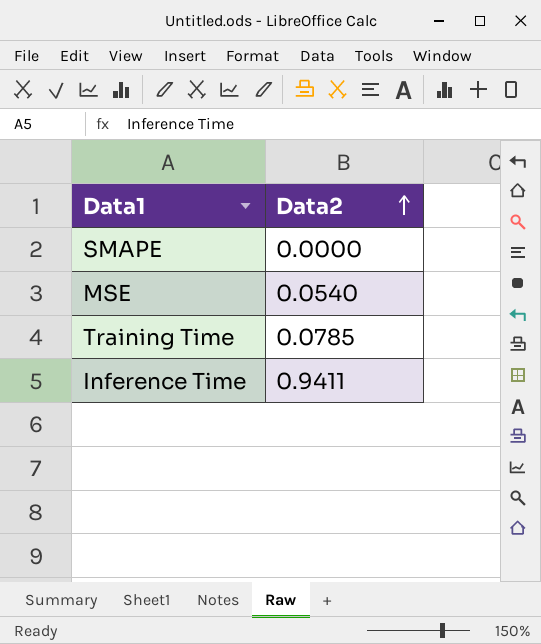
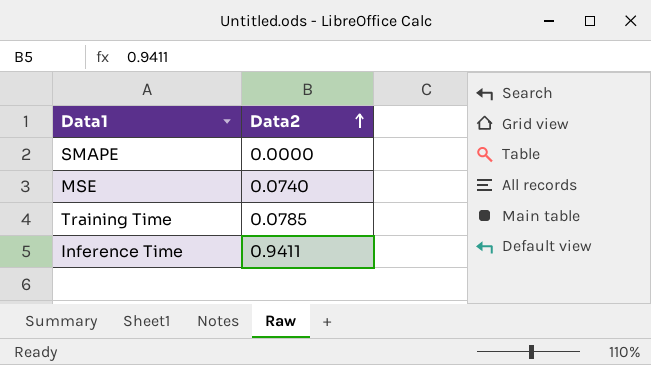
MSE | Data2: 0.0540 -> 0.0740

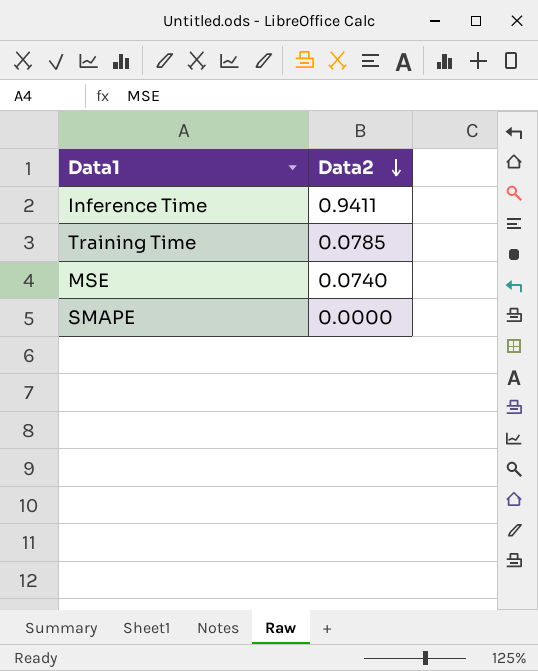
row order: Data2 ascending -> Data2 descending

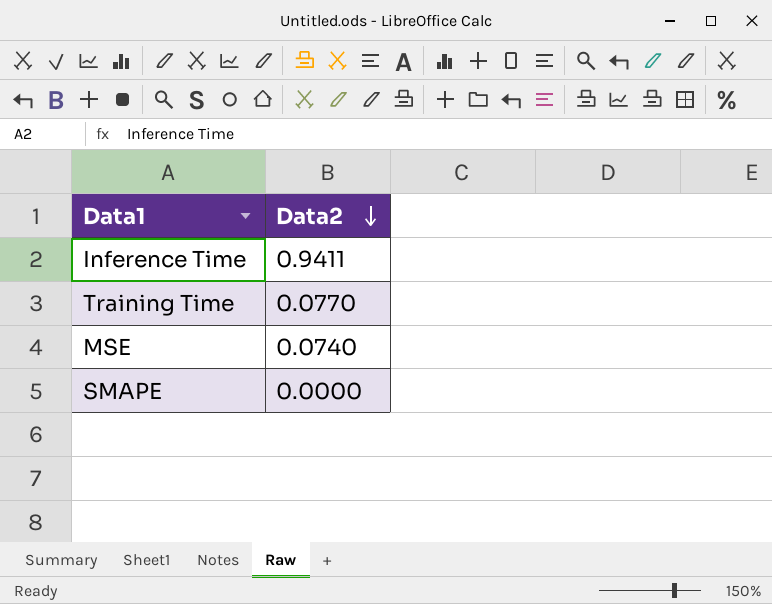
Training Time | Data2: 0.0785 -> 0.0770

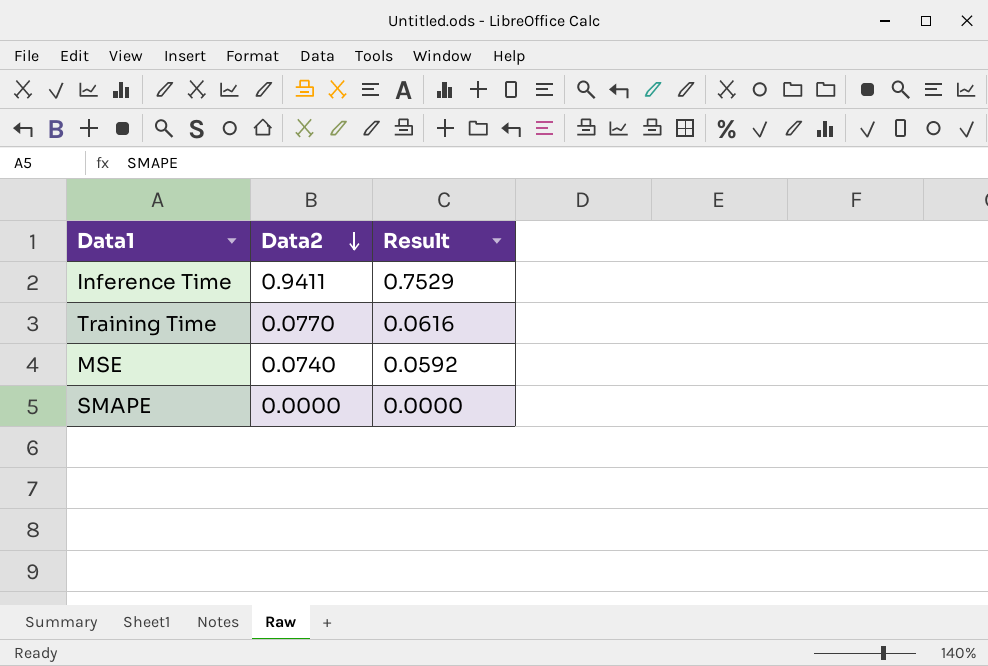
column Result | formula: none -> [Data2] * 0.8

